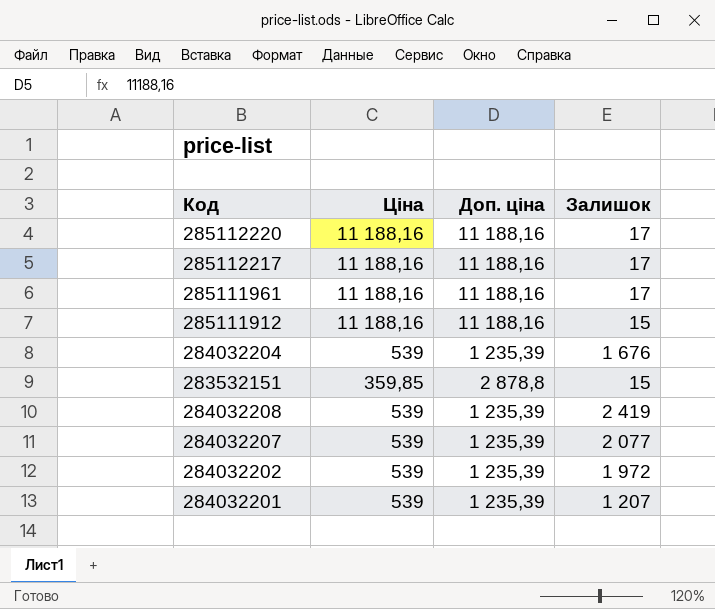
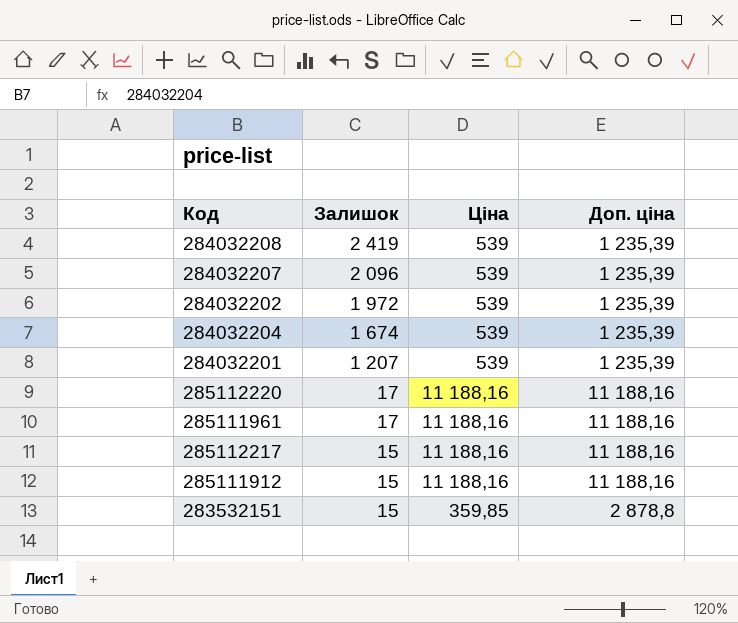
row order: none -> Залишок descending
column Залишок | position: 4 -> 2
284032207 | Залишок: 2 077 -> 2 096
284032204 | Залишок: 1 676 -> 1 674
285112217 | Залишок: 17 -> 15

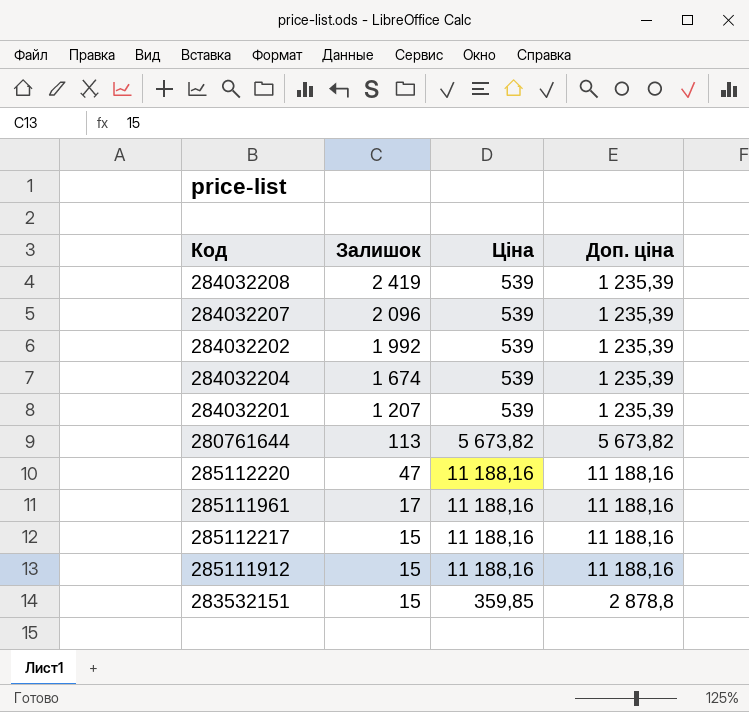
284032202 | Залишок: 1 972 -> 1 992
row 280761644: none -> 113 | 5 673,82 | 5 673,82
285112220 | Залишок: 17 -> 47

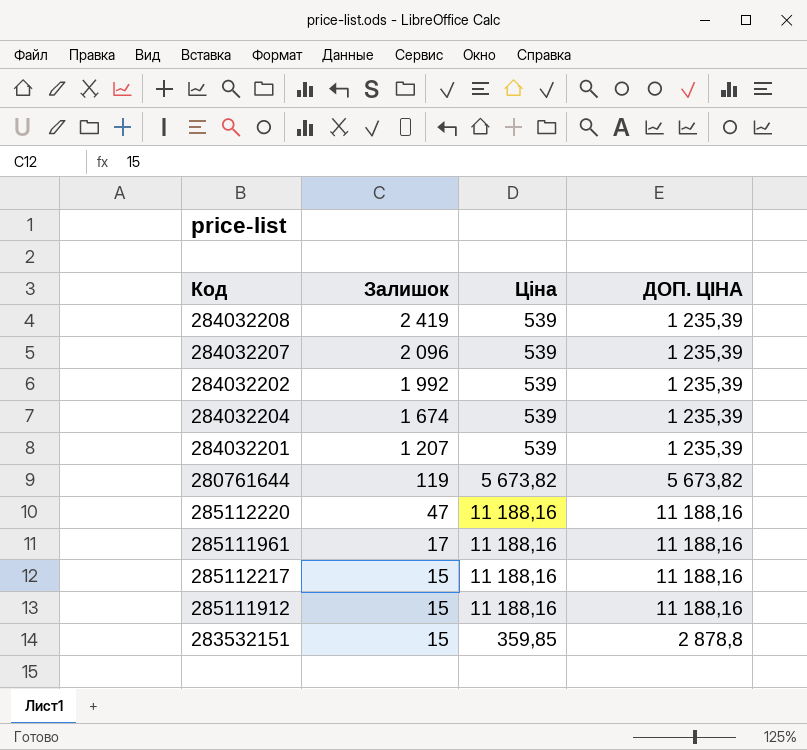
column name: Доп. ціна -> ДОП. ЦІНА
280761644 | Залишок: 113 -> 119

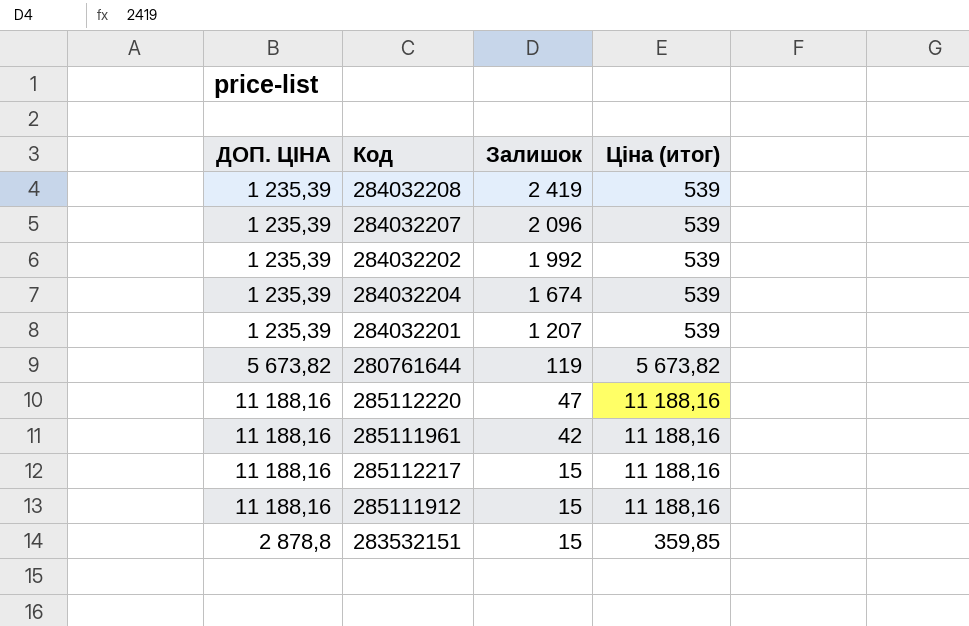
column ДОП. ЦІНА | position: 4 -> 1
column name: Ціна -> Ціна (итог)
285111961 | Залишок: 17 -> 42

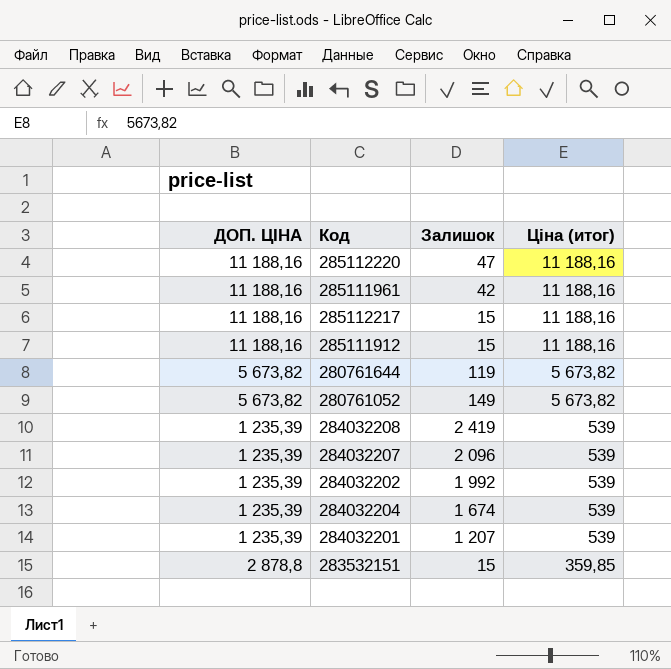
row order: Залишок descending -> Ціна (итог) descending
row 280761052: none -> 5 673,82 | 149 | 5 673,82

